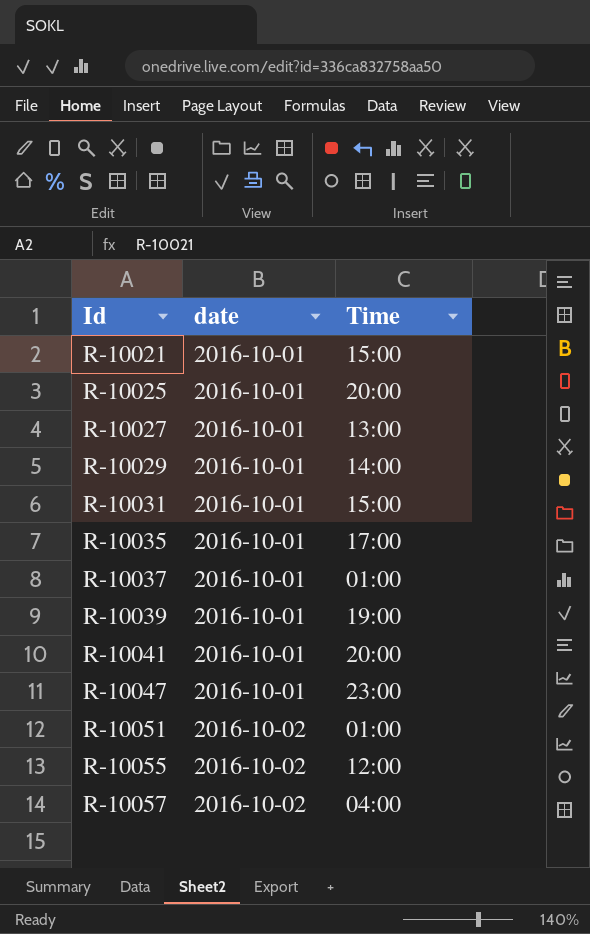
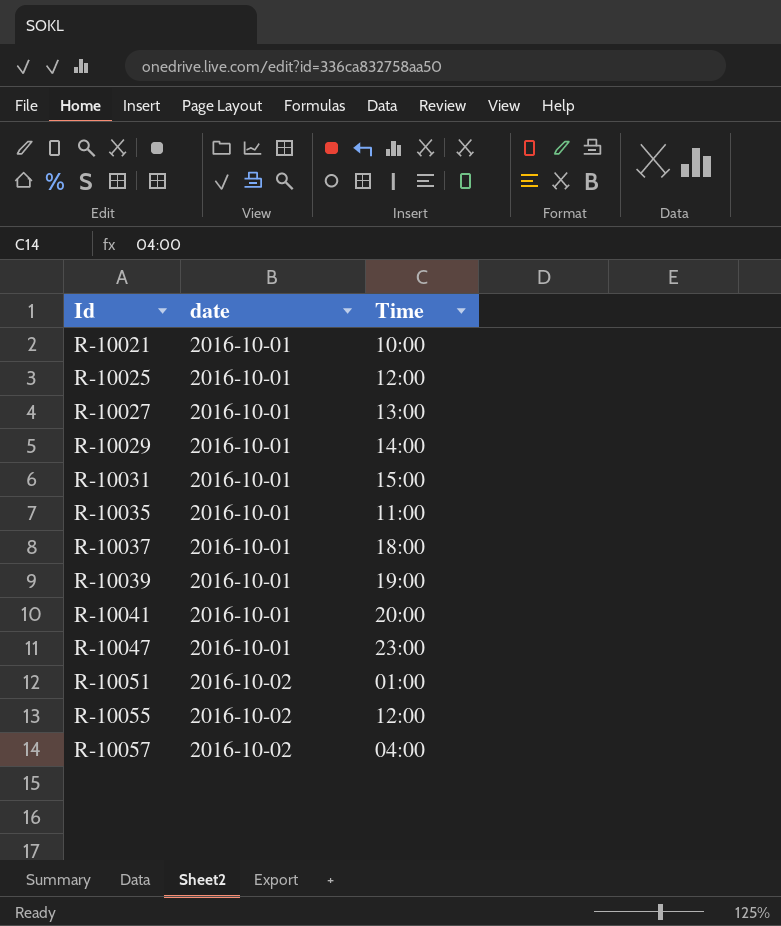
R-10021 | Time: 15:00 -> 10:00
R-10025 | Time: 20:00 -> 12:00
R-10035 | Time: 17:00 -> 11:00
R-10037 | Time: 01:00 -> 18:00

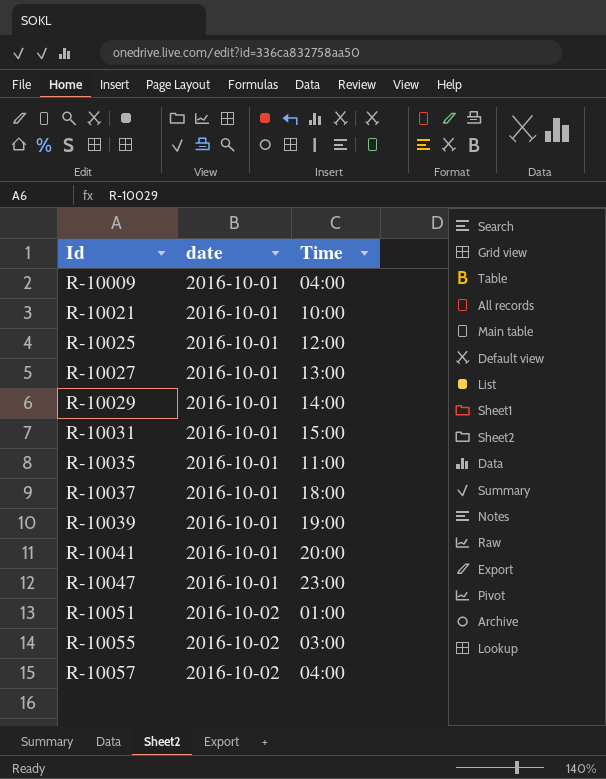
row R-10009: none -> 2016-10-01 | 04:00
R-10055 | Time: 12:00 -> 03:00

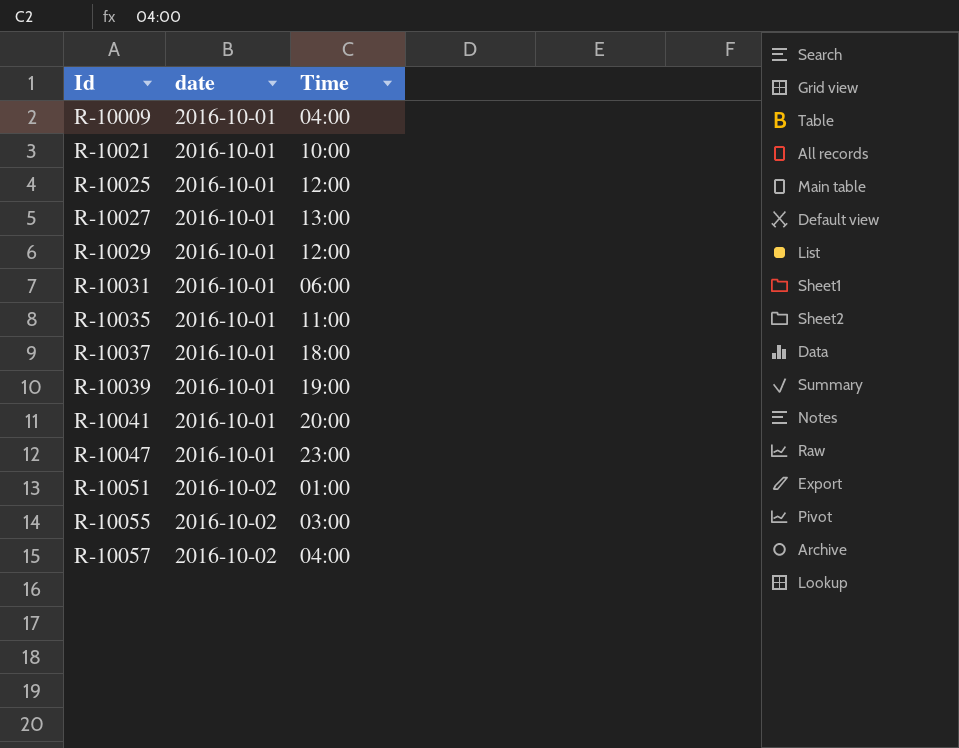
R-10029 | Time: 14:00 -> 12:00
R-10031 | Time: 15:00 -> 06:00

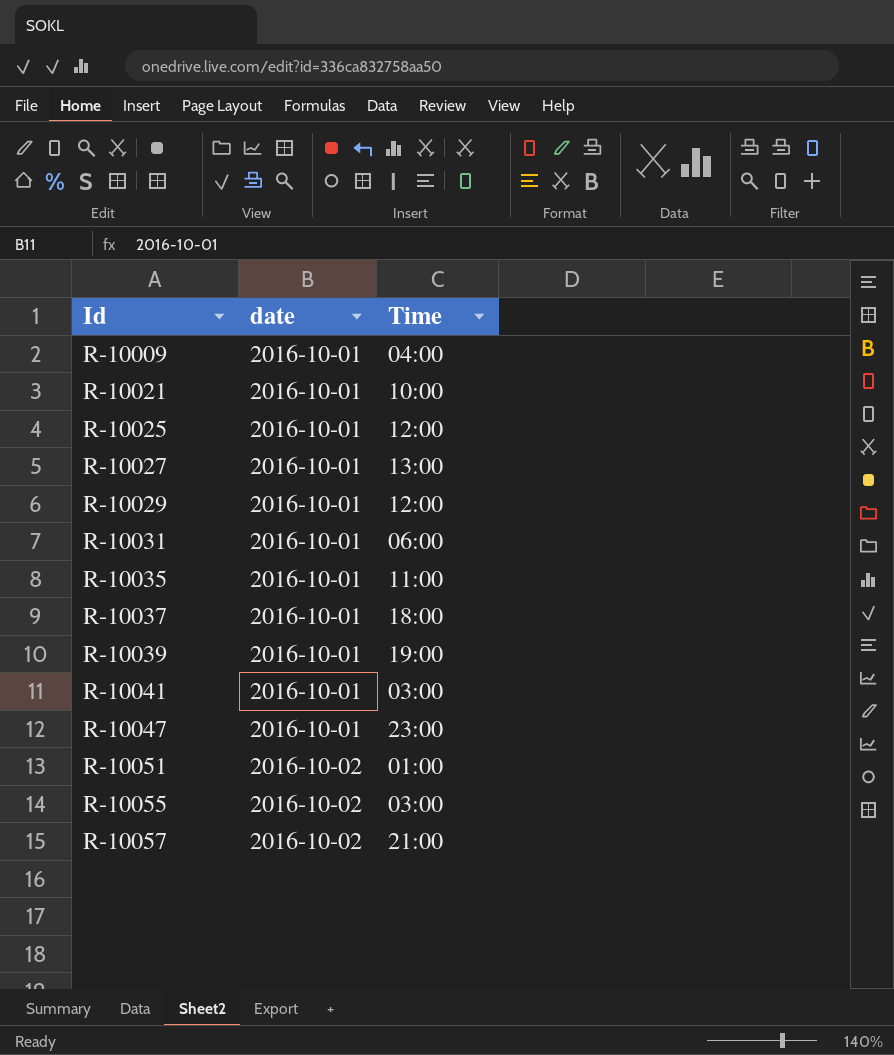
R-10041 | Time: 20:00 -> 03:00
R-10057 | Time: 04:00 -> 21:00

